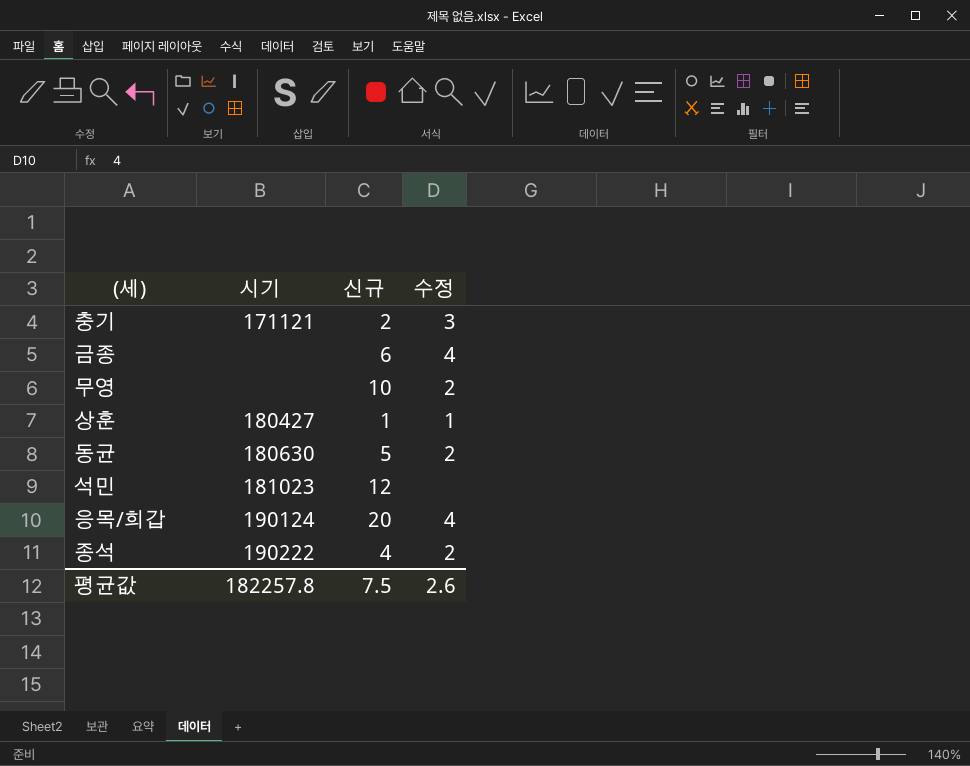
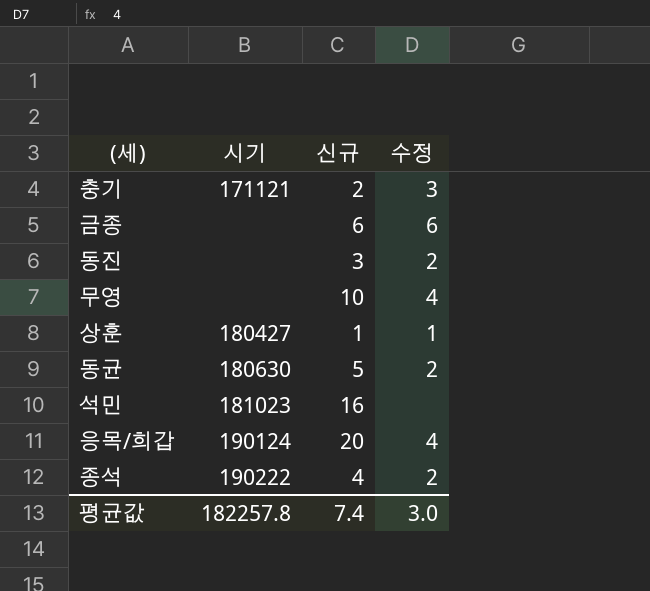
금종 | 수정: 4 -> 6
row 동진: none -> none | 3 | 2
무영 | 수정: 2 -> 4
석민 | 신규: 12 -> 16
평균값 | 신규: 7.5 -> 7.4
평균값 | 수정: 2.6 -> 3.0

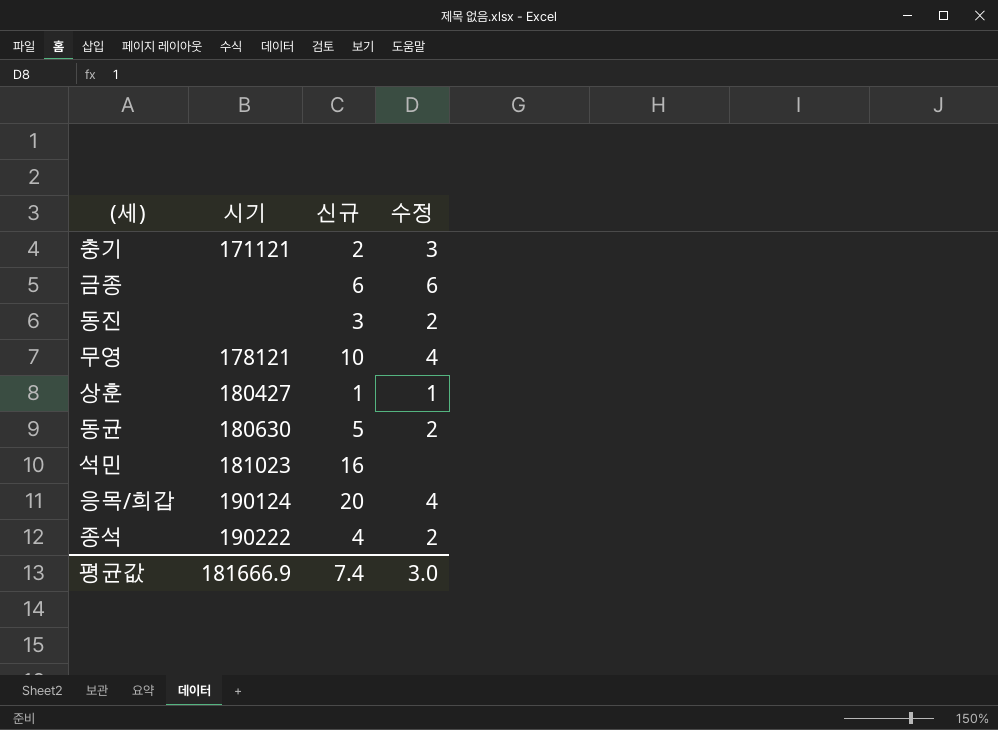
무영 | 시기: none -> 178121
평균값 | 시기: 182257.8 -> 181666.9

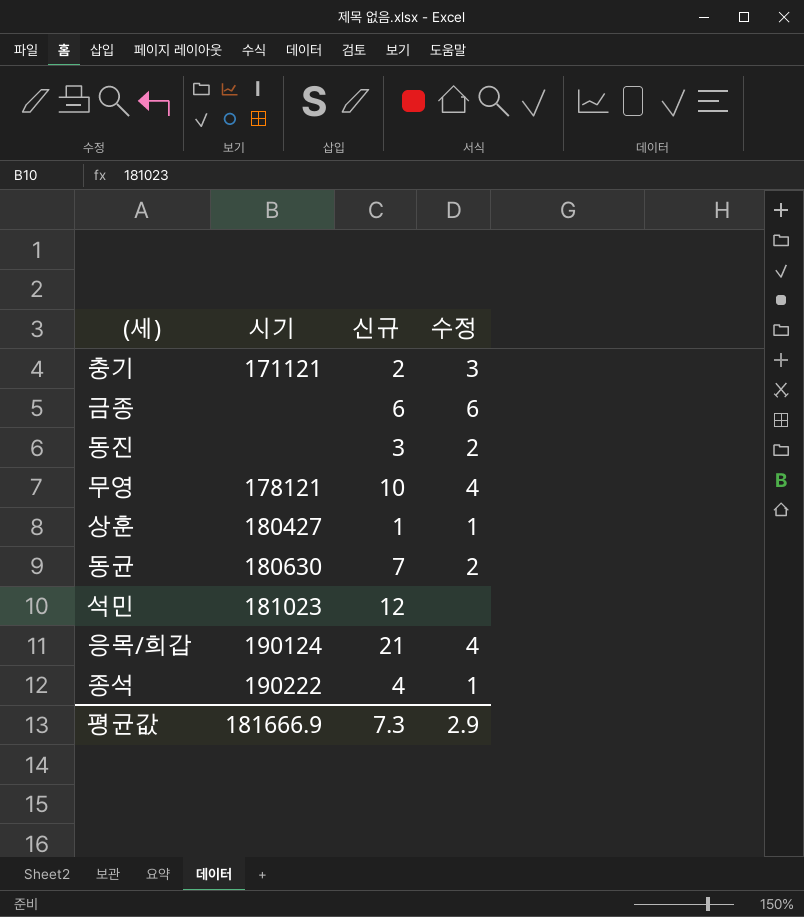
동균 | 신규: 5 -> 7
석민 | 신규: 16 -> 12
응목/희갑 | 신규: 20 -> 21
종석 | 수정: 2 -> 1
평균값 | 신규: 7.4 -> 7.3
평균값 | 수정: 3.0 -> 2.9

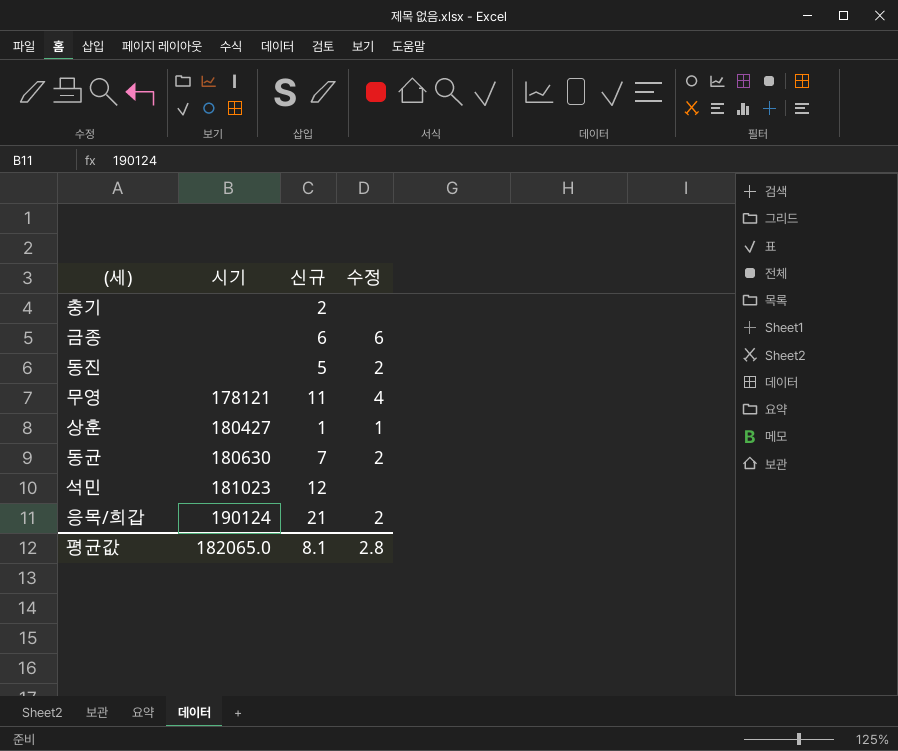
row 종석: 190222 | 4 | 1 -> none
충기 | 시기: 171121 -> none
충기 | 수정: 3 -> none
동진 | 신규: 3 -> 5
무영 | 신규: 10 -> 11
응목/희갑 | 수정: 4 -> 2
평균값 | 시기: 181666.9 -> 182065.0
평균값 | 신규: 7.3 -> 8.1
평균값 | 수정: 2.9 -> 2.8

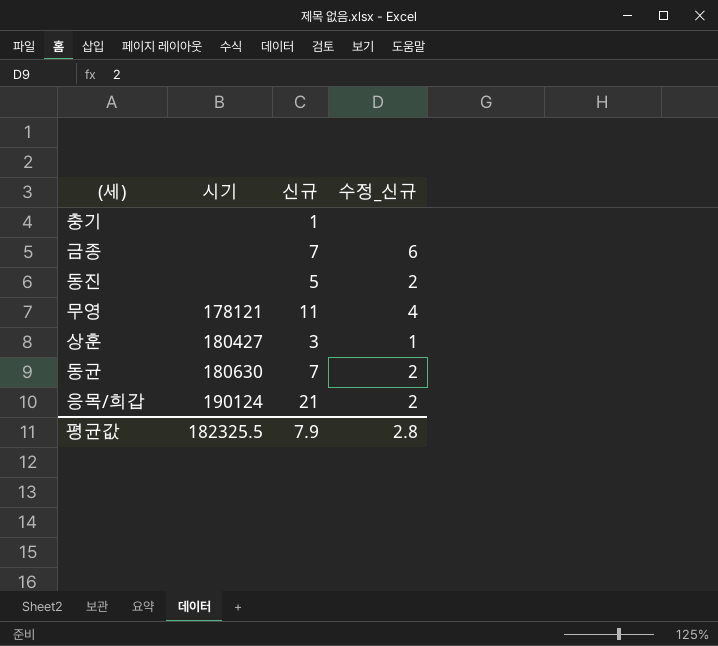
column name: 수정 -> 수정_신규
row 석민: 181023 | 12 | none -> none
충기 | 신규: 2 -> 1
금종 | 신규: 6 -> 7
상훈 | 신규: 1 -> 3
평균값 | 시기: 182065.0 -> 182325.5
평균값 | 신규: 8.1 -> 7.9

